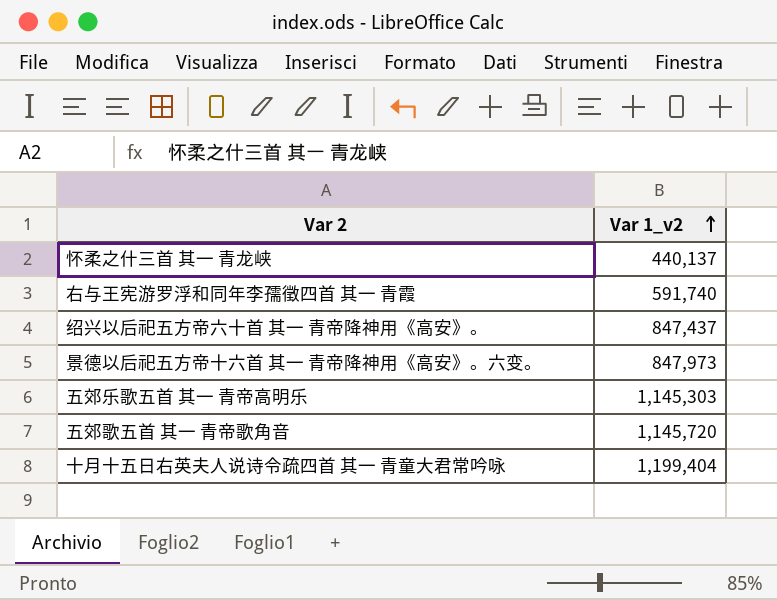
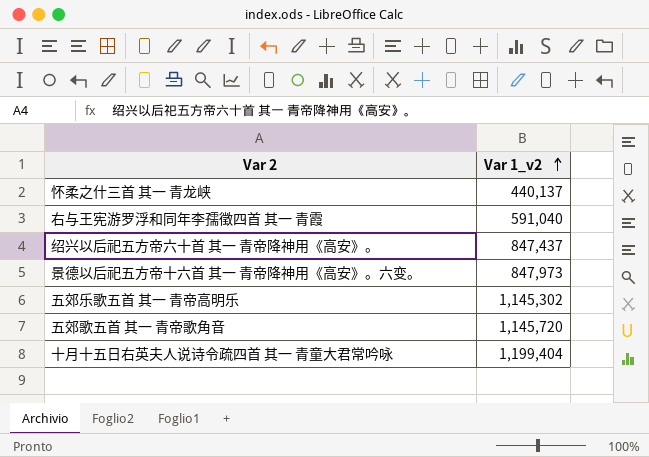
右与王宪游罗浮和同年李孺徵四首 其一 青霞 | Var 1_v2: 591,740 -> 591,040
五郊乐歌五首 其一 青帝高明乐 | Var 1_v2: 1,145,303 -> 1,145,302

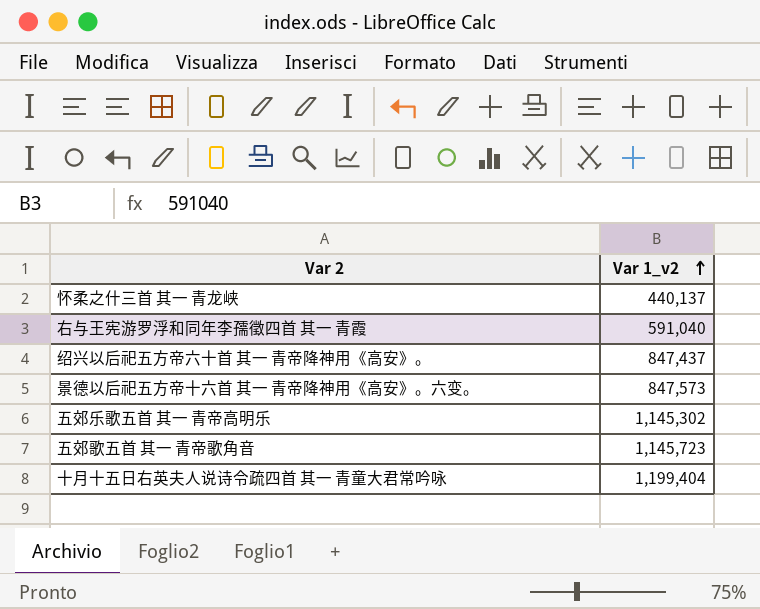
景德以后祀五方帝十六首 其一 青帝降神用《高安》。六变。 | Var 1_v2: 847,973 -> 847,573
五郊歌五首 其一 青帝歌角音 | Var 1_v2: 1,145,720 -> 1,145,723

